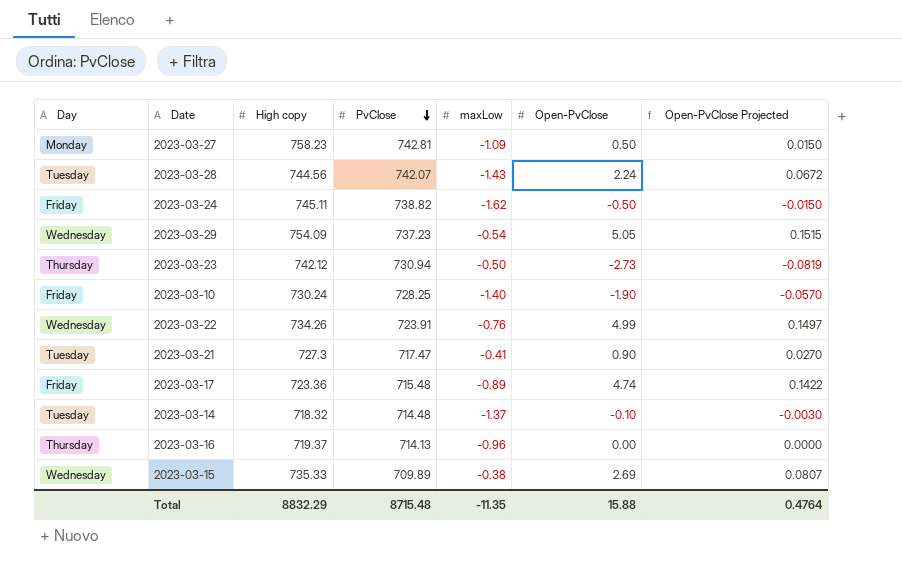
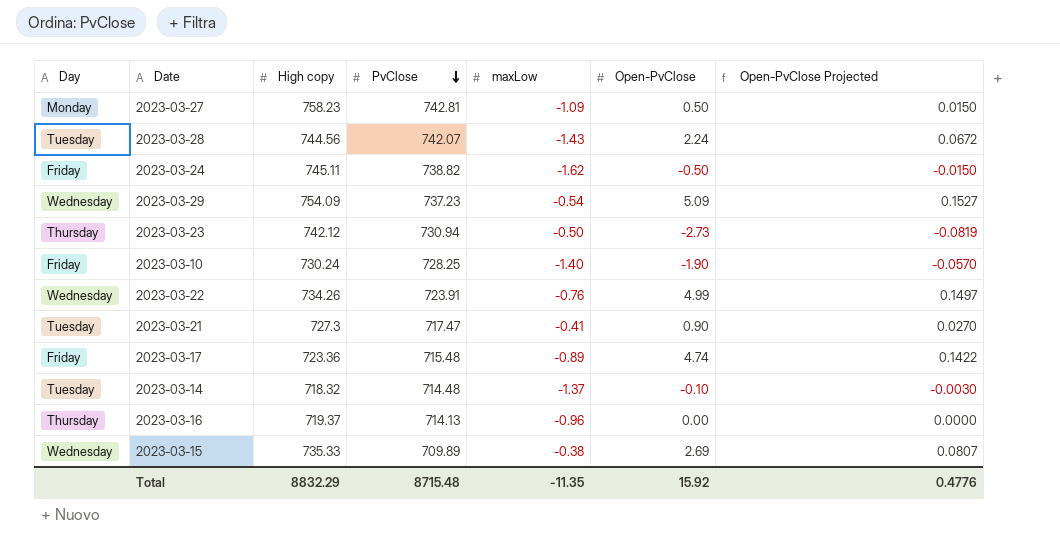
2023-03-29 | Open-PvClose: 5.05 -> 5.09
2023-03-29 | Open-PvClose Projected: 0.1515 -> 0.1527
Total | Open-PvClose: 15.88 -> 15.92
Total | Open-PvClose Projected: 0.4764 -> 0.4776

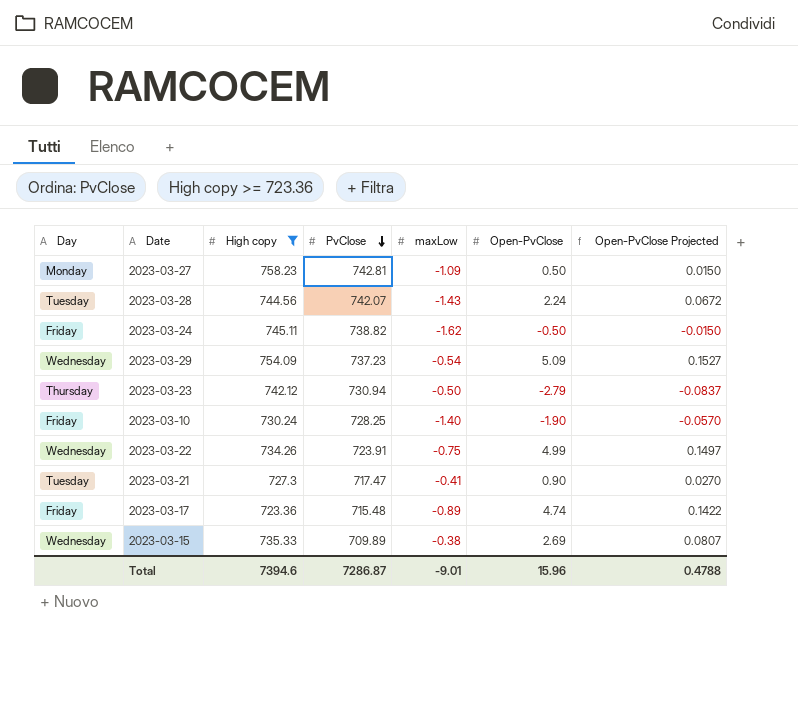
filter: none -> High copy >= 723.36
2023-03-23 | Open-PvClose: -2.73 -> -2.79
2023-03-23 | Open-PvClose Projected: -0.0819 -> -0.0837
2023-03-22 | maxLow: -0.76 -> -0.75
Total | High copy: 8832.29 -> 7394.6
Total | PvClose: 8715.48 -> 7286.87
Total | maxLow: -11.35 -> -9.01
Total | Open-PvClose: 15.92 -> 15.96
Total | Open-PvClose Projected: 0.4776 -> 0.4788

